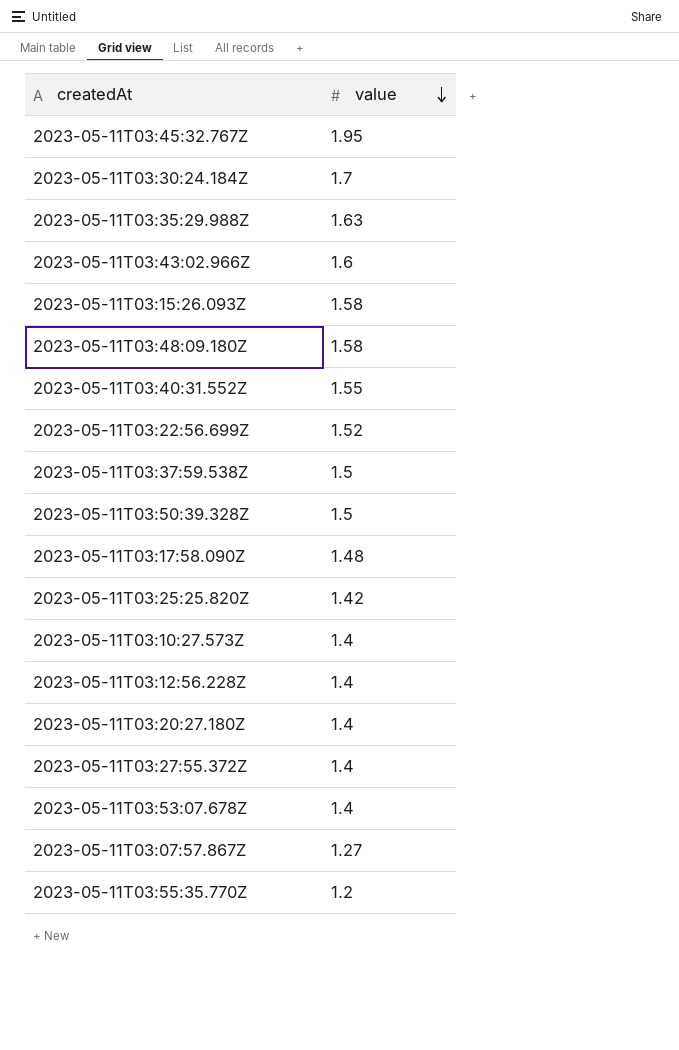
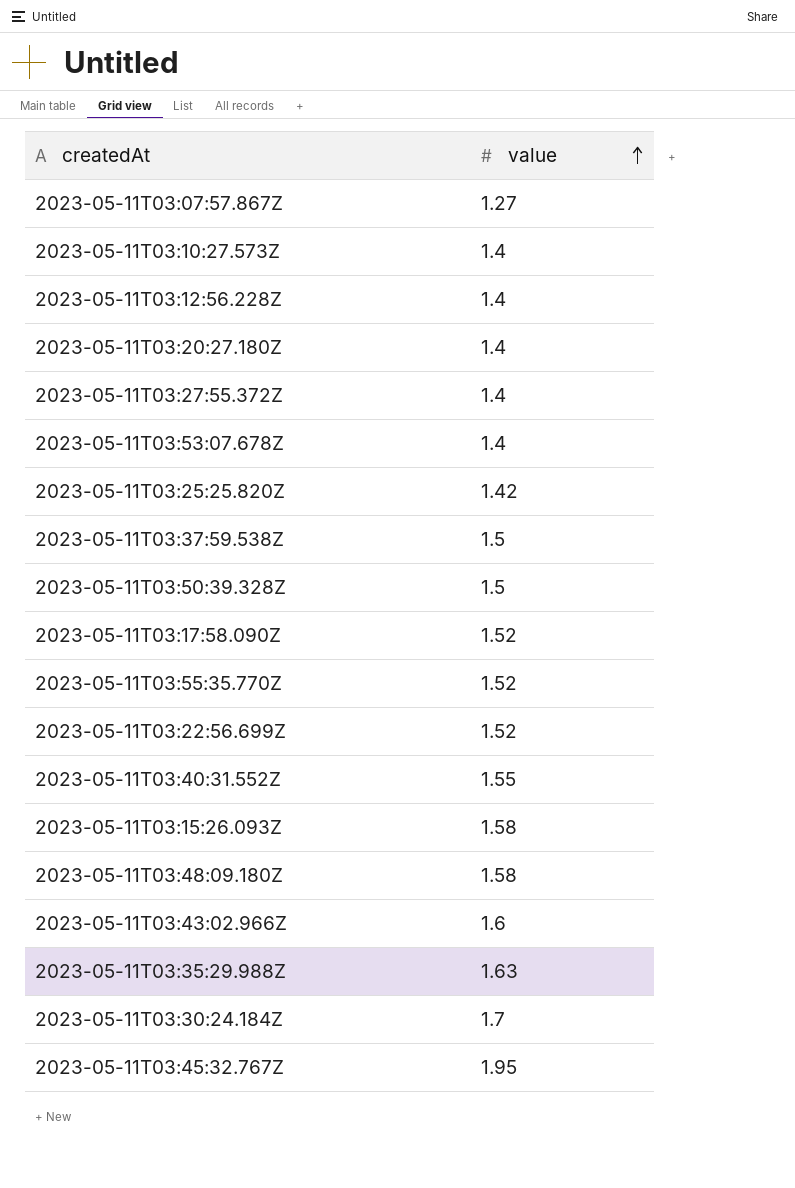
row order: value descending -> value ascending
2023-05-11T03:17:58.090Z | value: 1.48 -> 1.52
2023-05-11T03:55:35.770Z | value: 1.2 -> 1.52

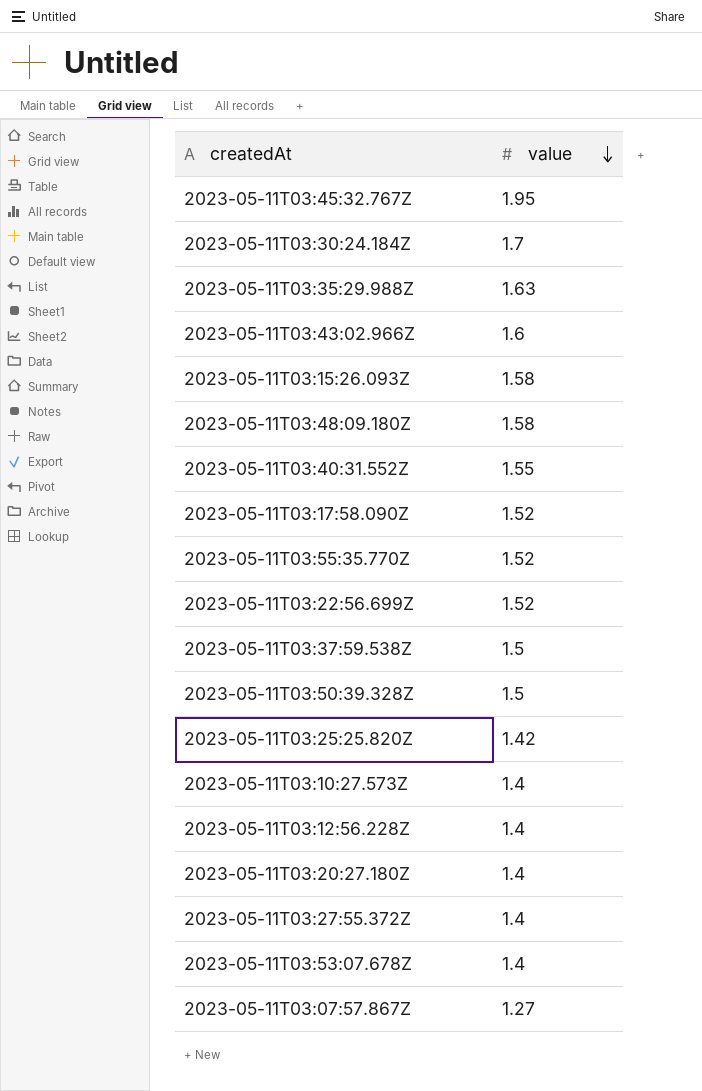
row order: value ascending -> value descending

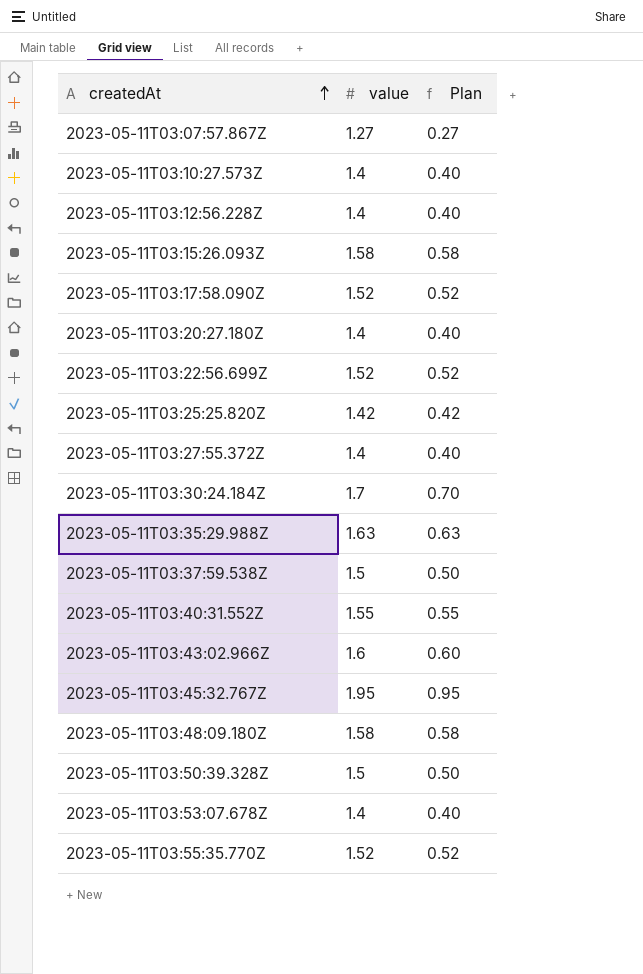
row order: value descending -> createdAt ascending
column Plan | formula: none -> [value] - 1

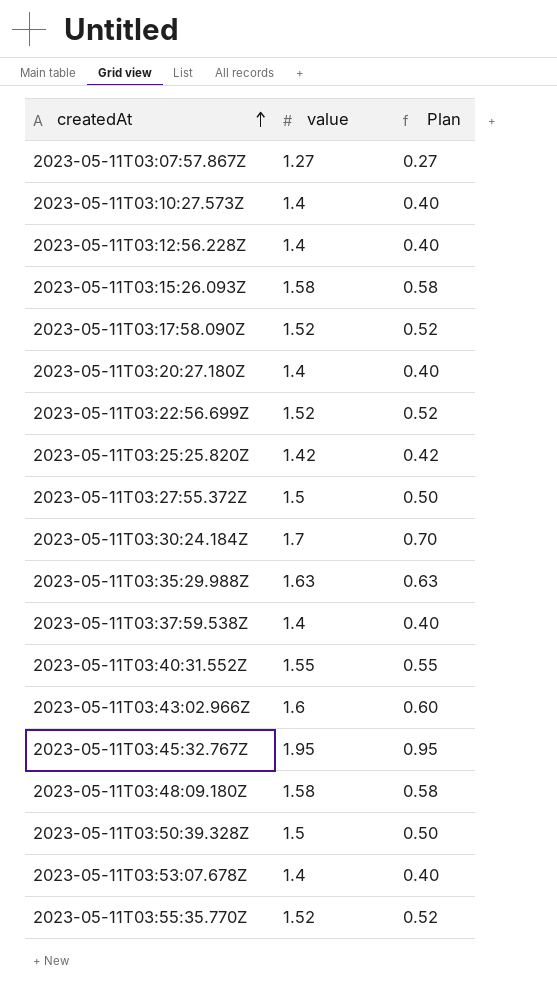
2023-05-11T03:27:55.372Z | value: 1.4 -> 1.5
2023-05-11T03:27:55.372Z | Plan: 0.40 -> 0.50
2023-05-11T03:37:59.538Z | value: 1.5 -> 1.4
2023-05-11T03:37:59.538Z | Plan: 0.50 -> 0.40

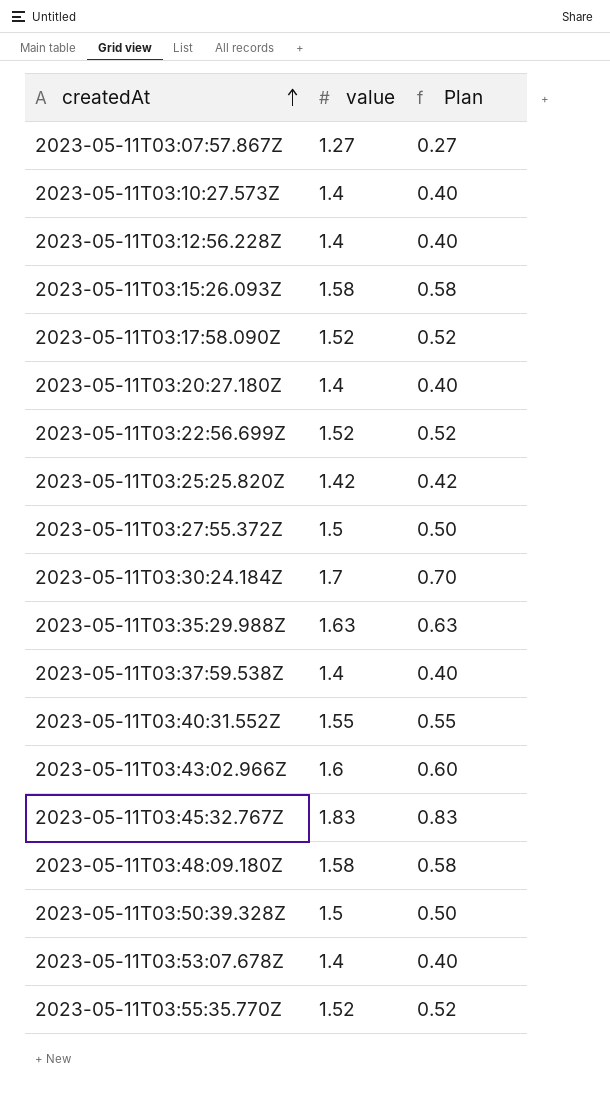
2023-05-11T03:45:32.767Z | value: 1.95 -> 1.83
2023-05-11T03:45:32.767Z | Plan: 0.95 -> 0.83

